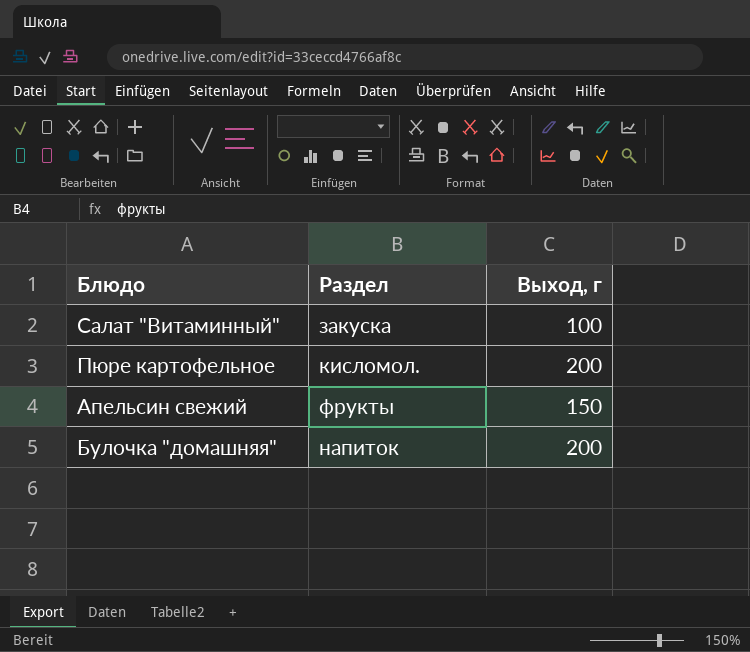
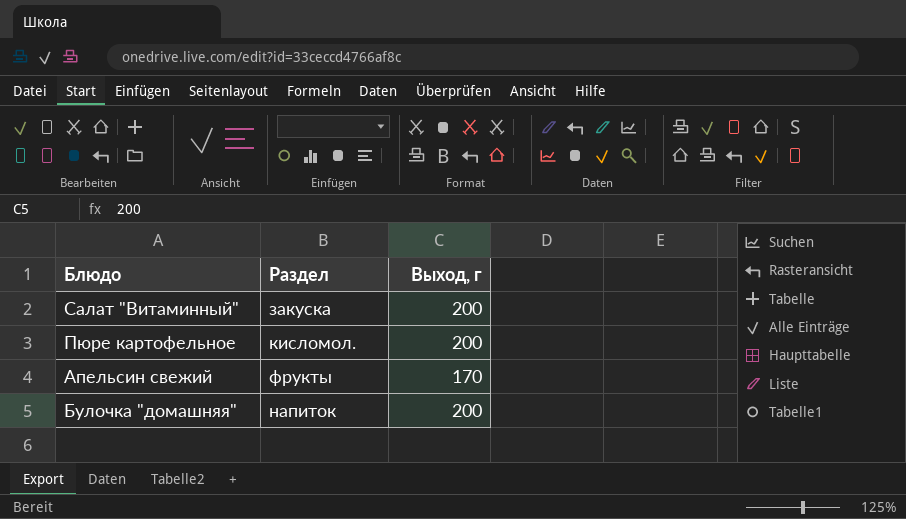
Салат "Витаминный" | Выход, г: 100 -> 200
Апельсин свежий | Выход, г: 150 -> 170

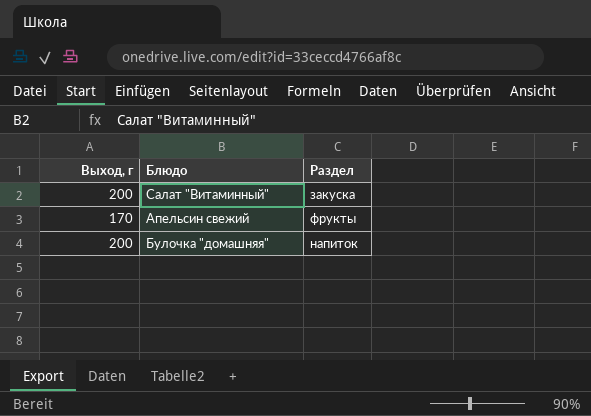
column Выход, г | position: 3 -> 1
row Пюре картофельное: кисломол. | 200 -> none

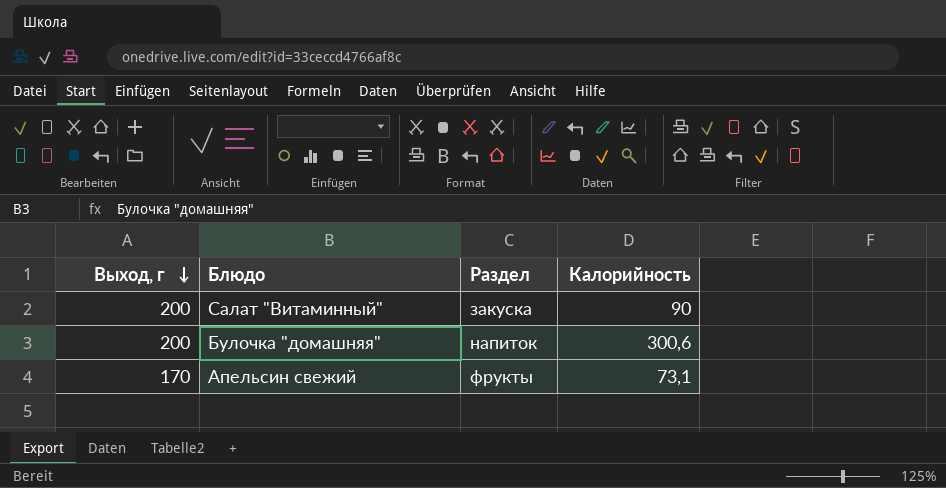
row order: none -> Выход, г descending
column Калорийность | position: none -> 4

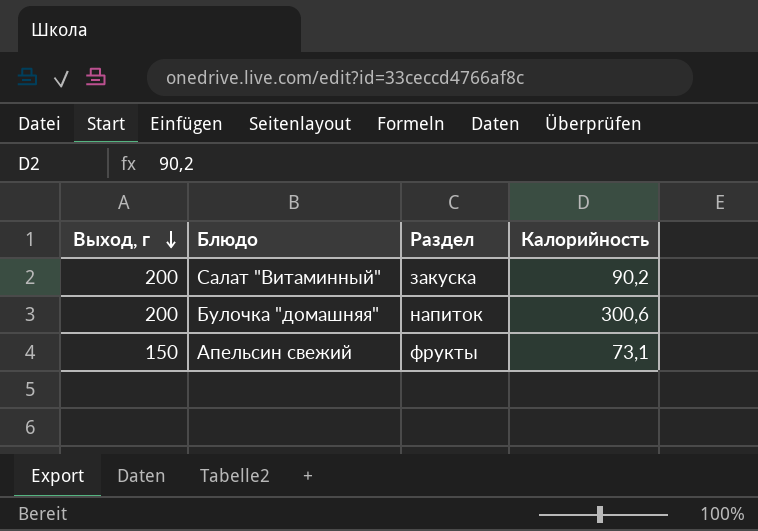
Салат "Витаминный" | Калорийность: 90 -> 90,2
Апельсин свежий | Выход, г: 170 -> 150

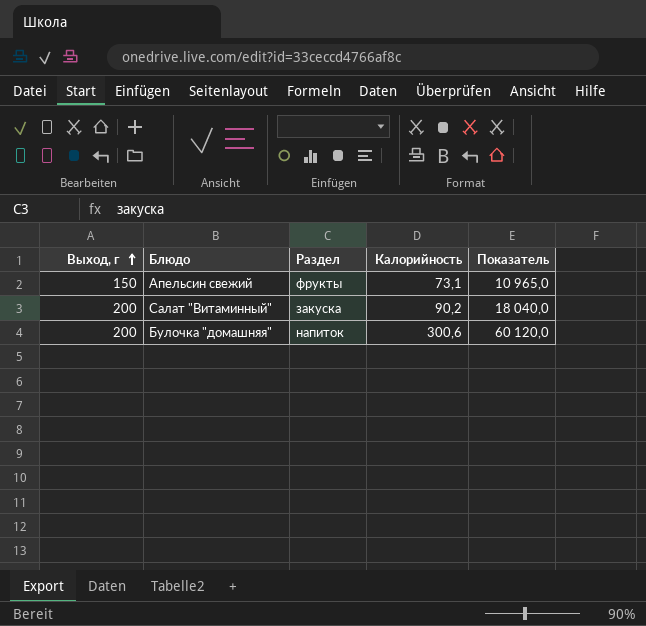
row order: Выход, г descending -> Выход, г ascending
column Показатель | formula: none -> [Выход, г] * [Калорийность]

